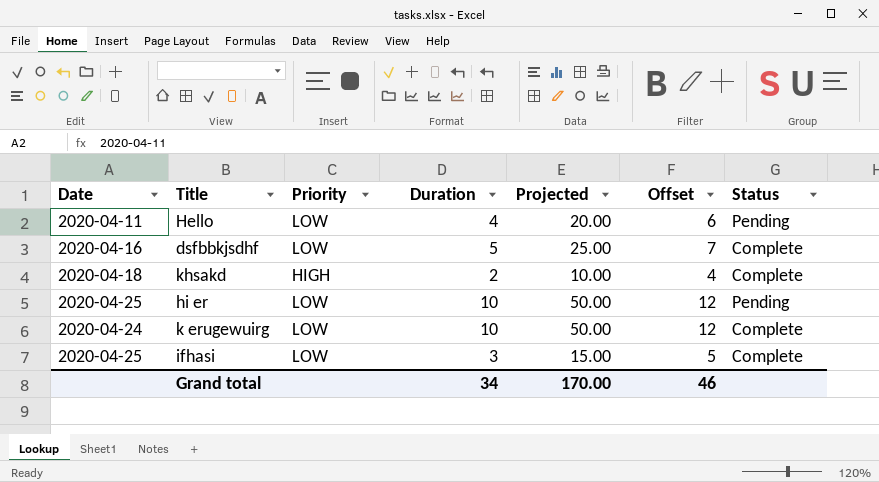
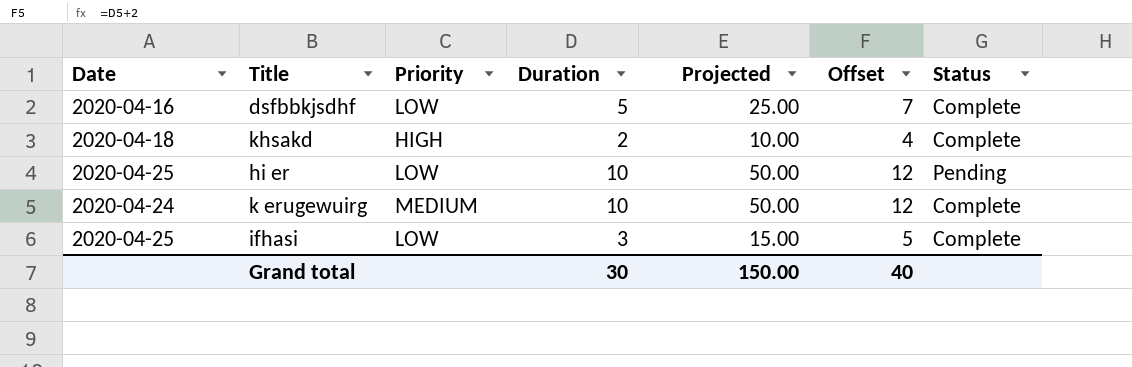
row Hello: 2020-04-11 | LOW | 4 | 20.00 | 6 | Pending -> none
k erugewuirg | Priority: LOW -> MEDIUM
Grand total | Duration: 34 -> 30
Grand total | Projected: 170.00 -> 150.00
Grand total | Offset: 46 -> 40

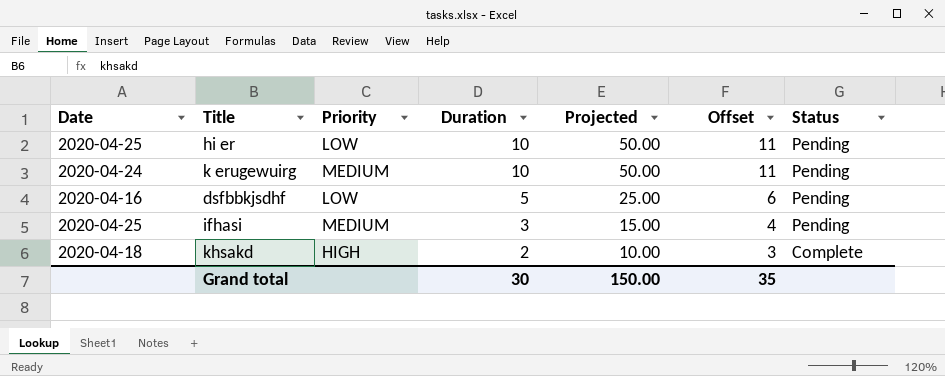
row order: none -> Duration descending
column Offset | formula: [Duration] + 2 -> [Duration] + 1
k erugewuirg | Status: Complete -> Pending
dsfbbkjsdhf | Status: Complete -> Pending
ifhasi | Priority: LOW -> MEDIUM
ifhasi | Status: Complete -> Pending
Grand total | Offset: 40 -> 35

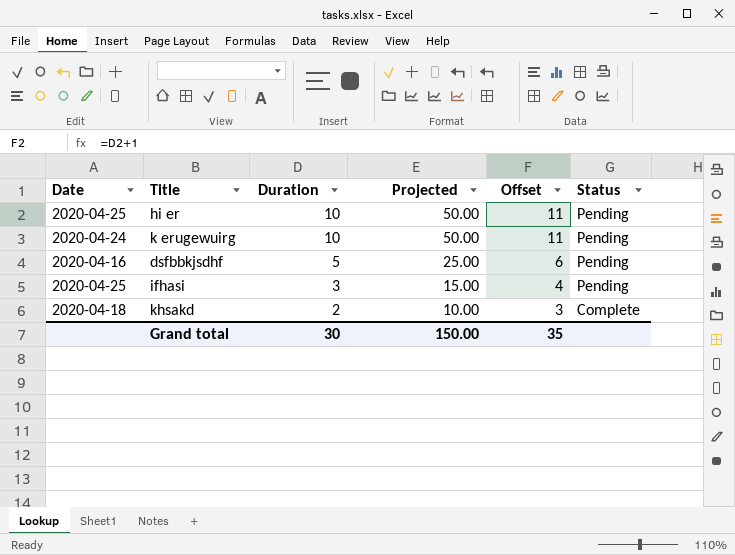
column Priority | position: 3 -> none

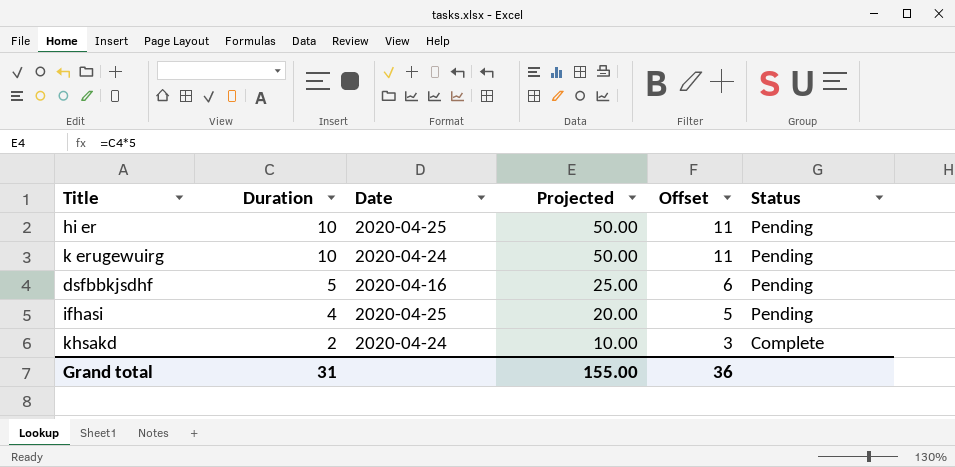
column Date | position: 1 -> 3
ifhasi | Duration: 3 -> 4
ifhasi | Projected: 15.00 -> 20.00
ifhasi | Offset: 4 -> 5
khsakd | Date: 2020-04-18 -> 2020-04-24
Grand total | Duration: 30 -> 31
Grand total | Projected: 150.00 -> 155.00
Grand total | Offset: 35 -> 36

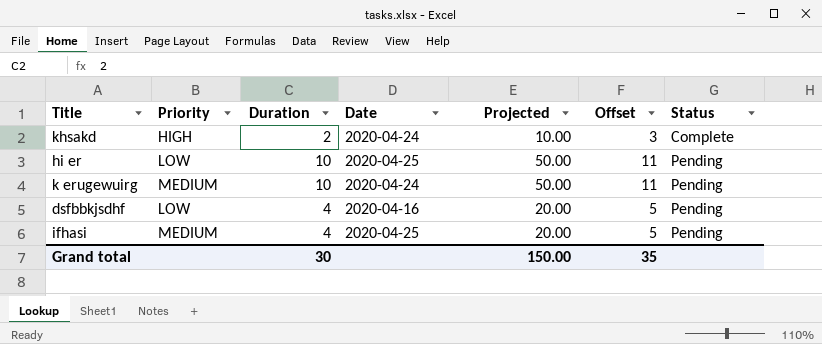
row order: Duration descending -> Status ascending
column Priority | position: none -> 2
dsfbbkjsdhf | Duration: 5 -> 4
dsfbbkjsdhf | Projected: 25.00 -> 20.00
dsfbbkjsdhf | Offset: 6 -> 5
Grand total | Duration: 31 -> 30
Grand total | Projected: 155.00 -> 150.00
Grand total | Offset: 36 -> 35

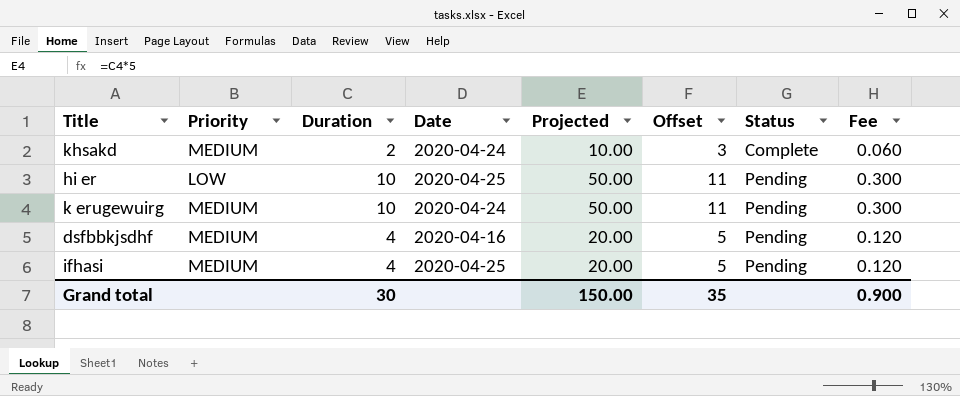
column Fee | formula: none -> [Duration] * 0.03
khsakd | Priority: HIGH -> MEDIUM
dsfbbkjsdhf | Priority: LOW -> MEDIUM

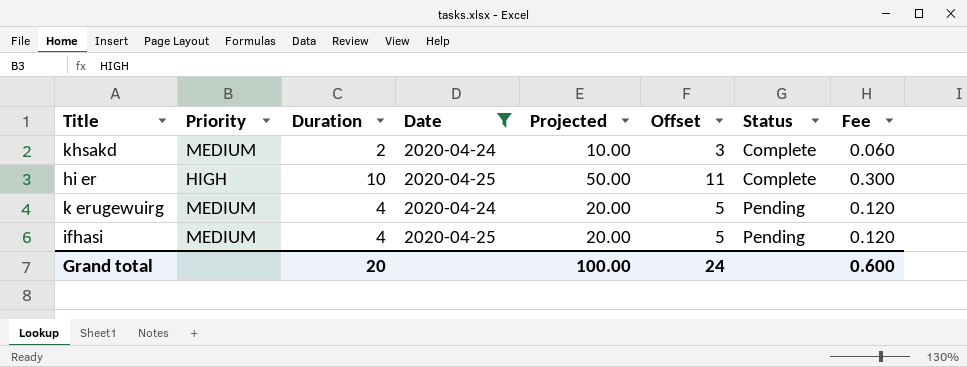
filter: none -> Date != 2020-04-16
hi er | Priority: LOW -> HIGH
hi er | Status: Pending -> Complete
k erugewuirg | Duration: 10 -> 4
k erugewuirg | Projected: 50.00 -> 20.00
k erugewuirg | Offset: 11 -> 5
k erugewuirg | Fee: 0.300 -> 0.120
Grand total | Duration: 30 -> 20
Grand total | Projected: 150.00 -> 100.00
Grand total | Offset: 35 -> 24
Grand total | Fee: 0.900 -> 0.600

